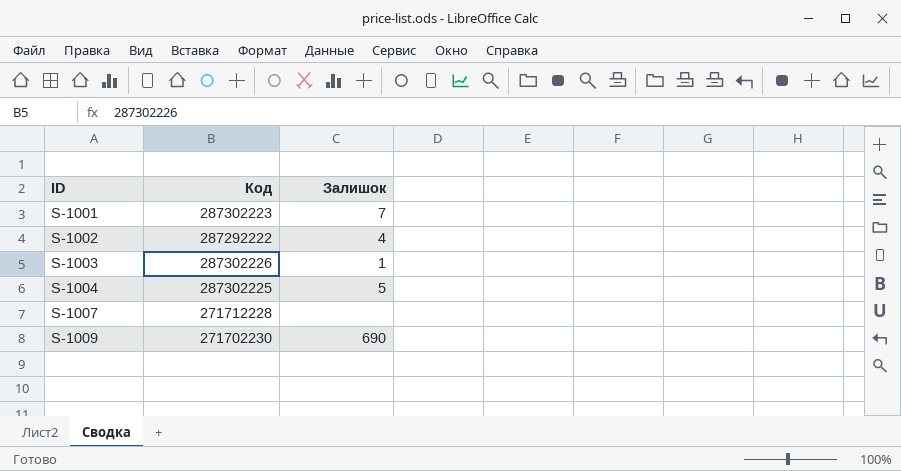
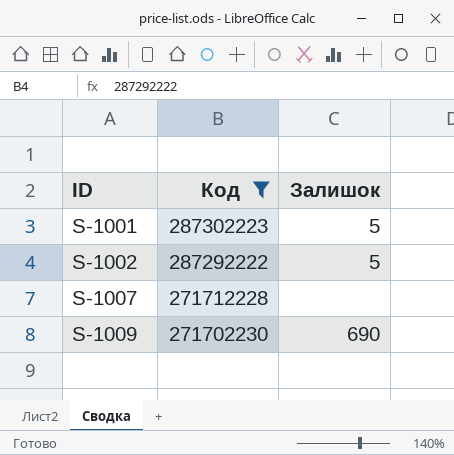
filter: none -> Код <= 287302223
S-1001 | Залишок: 7 -> 5
S-1002 | Залишок: 4 -> 5

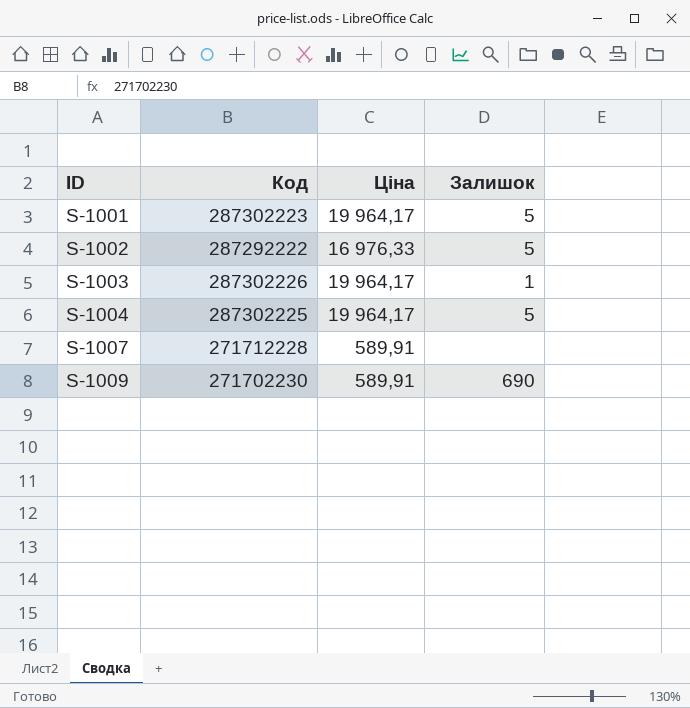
filter: Код <= 287302223 -> none
column Ціна | position: none -> 3

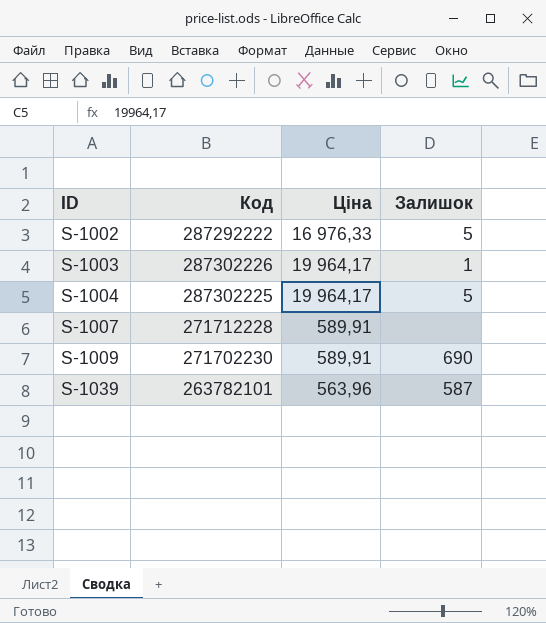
row S-1001: 287302223 | 19 964,17 | 5 -> none
row S-1039: none -> 263782101 | 563,96 | 587

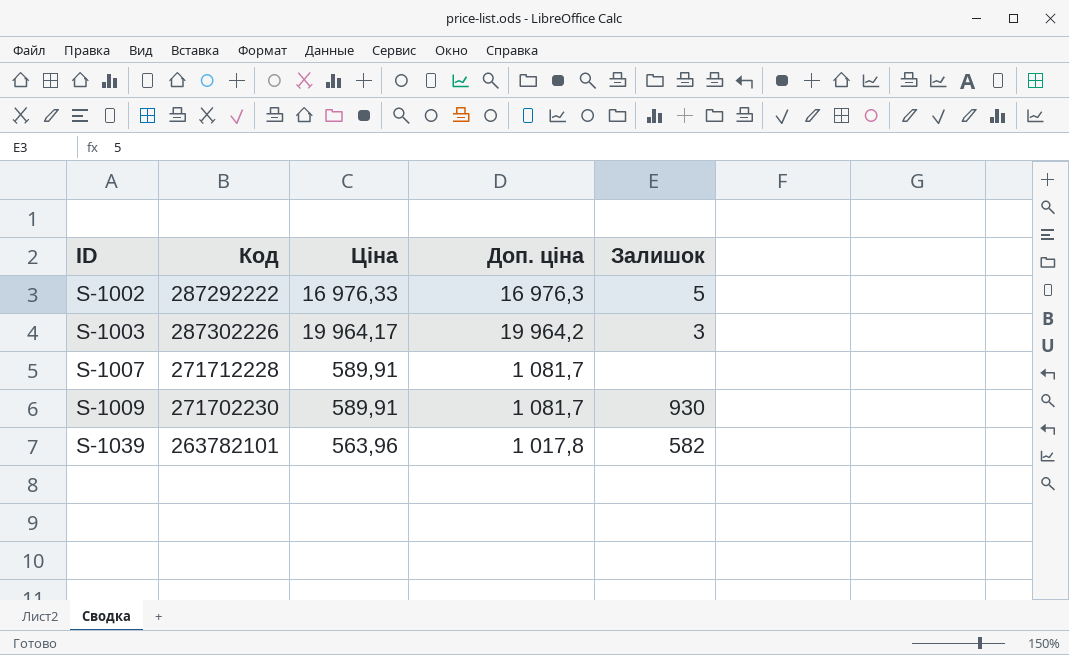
column Доп. ціна | position: none -> 4
row S-1004: 287302225 | 19 964,17 | 5 -> none
S-1003 | Залишок: 1 -> 3
S-1009 | Залишок: 690 -> 930
S-1039 | Залишок: 587 -> 582

